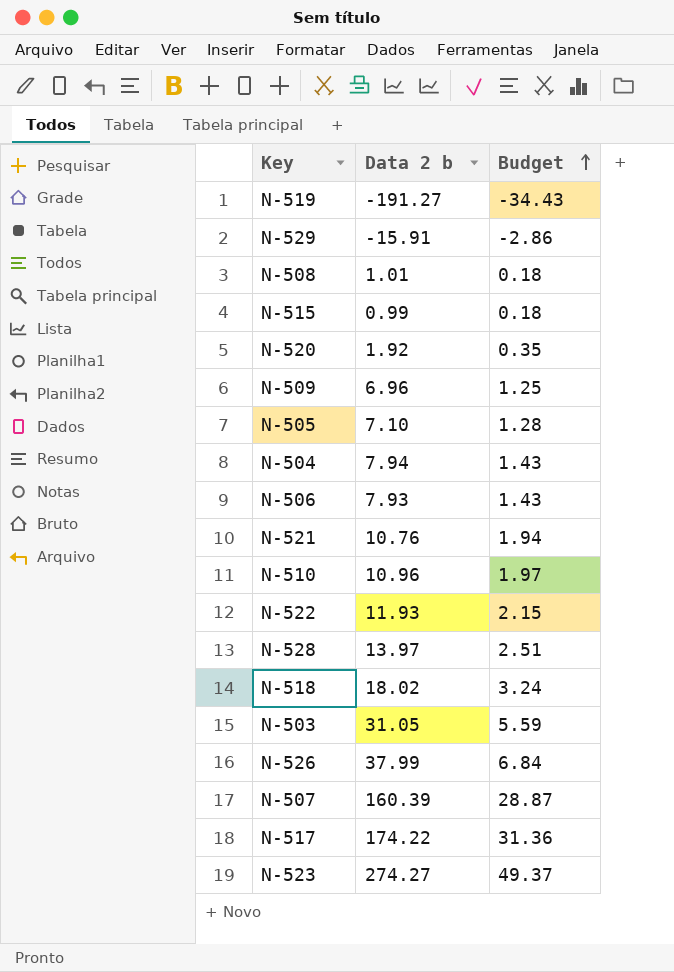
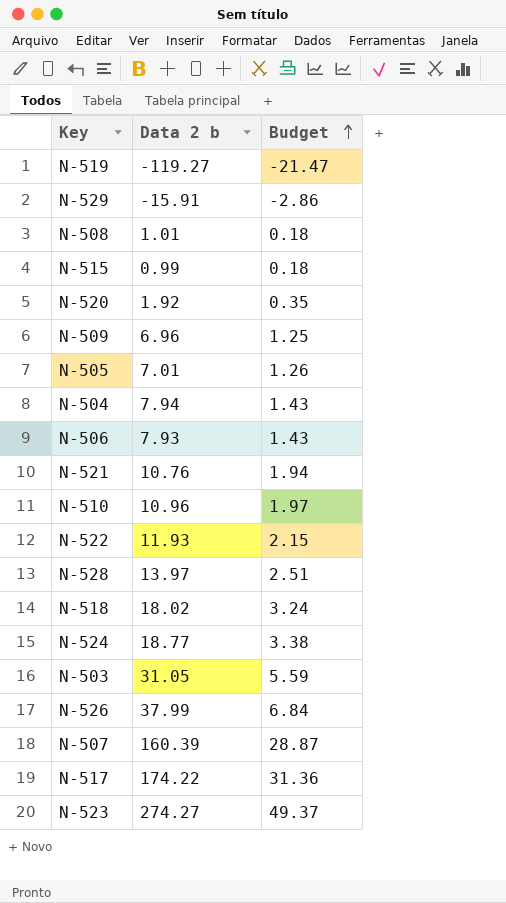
N-519 | Data 2 b: -191.27 -> -119.27
N-519 | Budget: -34.43 -> -21.47
N-505 | Data 2 b: 7.10 -> 7.01
N-505 | Budget: 1.28 -> 1.26
row N-524: none -> 18.77 | 3.38

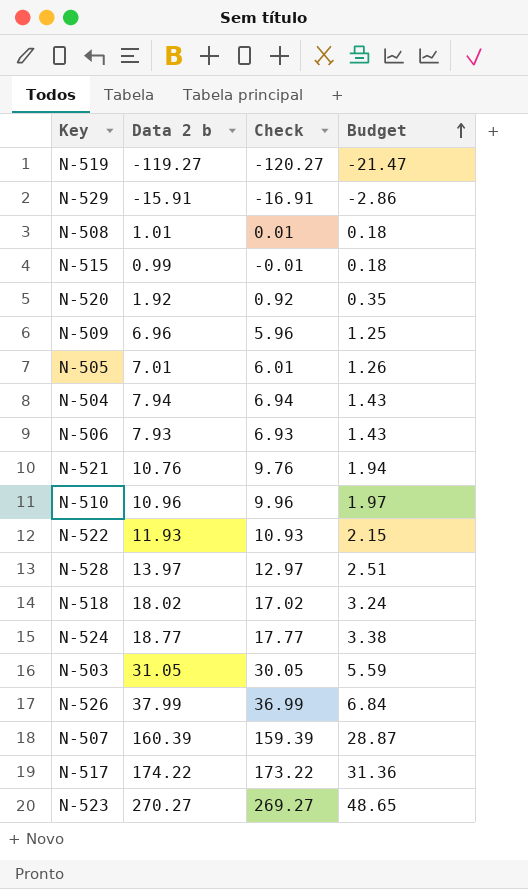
column Check | formula: none -> [Data 2 b] - 1
N-523 | Data 2 b: 274.27 -> 270.27
N-523 | Budget: 49.37 -> 48.65

